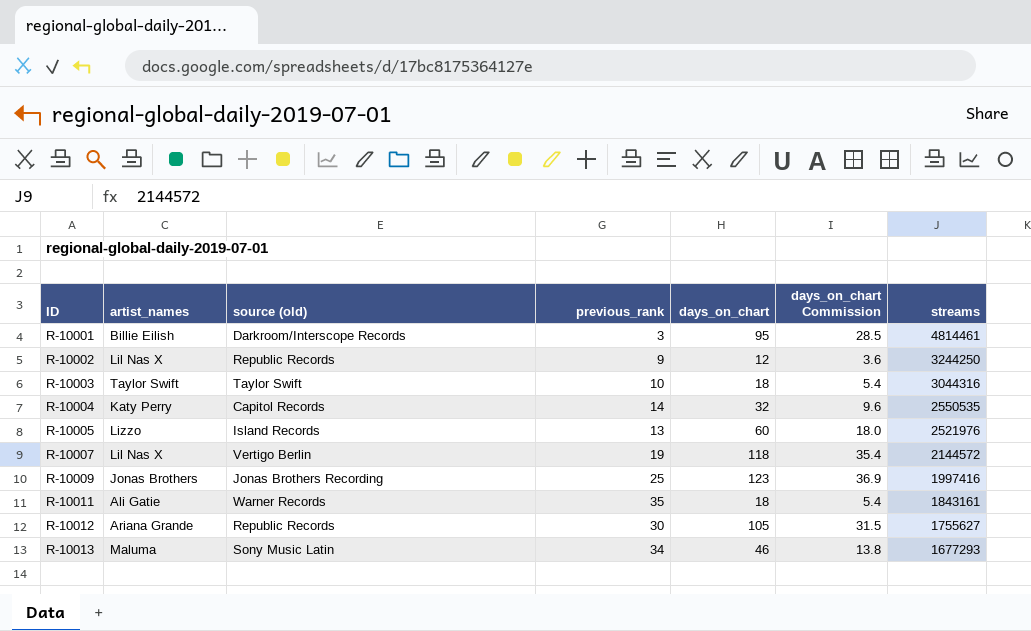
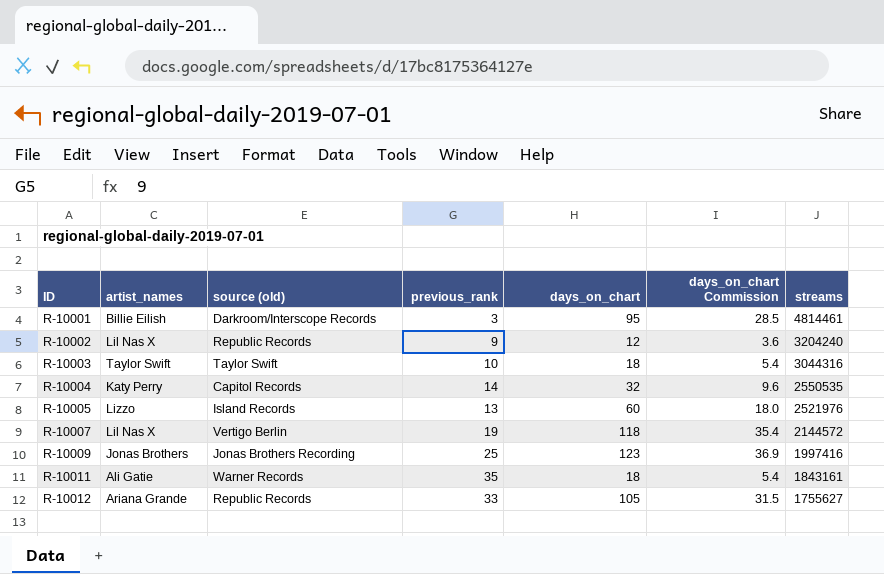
row R-10013: Maluma | Sony Music Latin | 34 | 46 | 13.8 | 1677293 -> none
R-10002 | streams: 3244250 -> 3204240
R-10012 | previous_rank: 30 -> 33

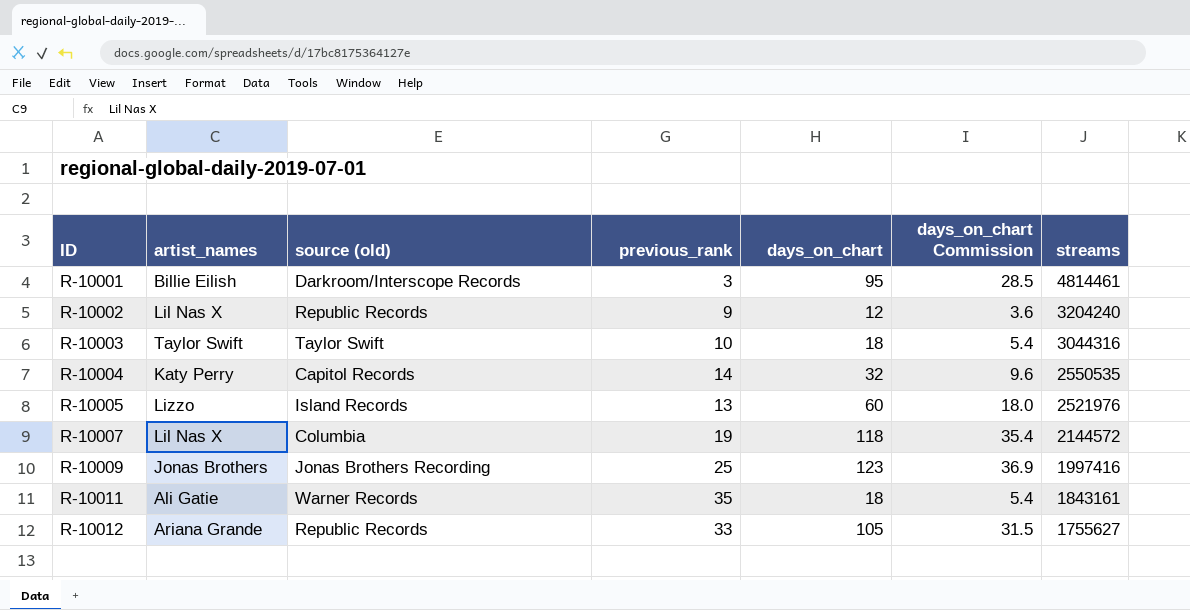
R-10007 | source (old): Vertigo Berlin -> Columbia

